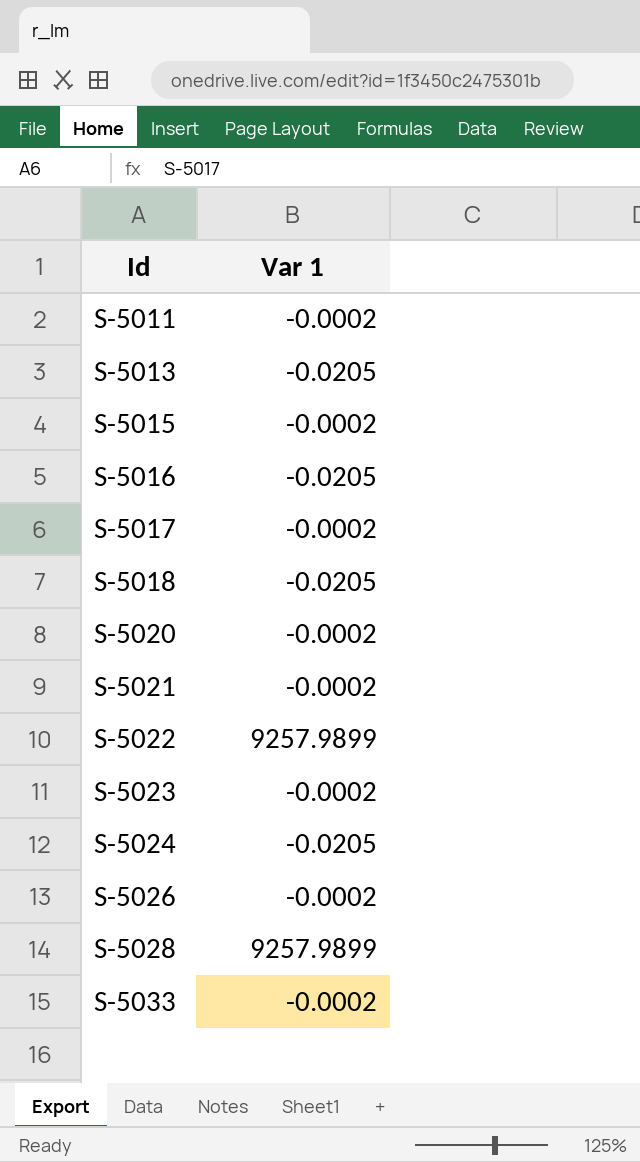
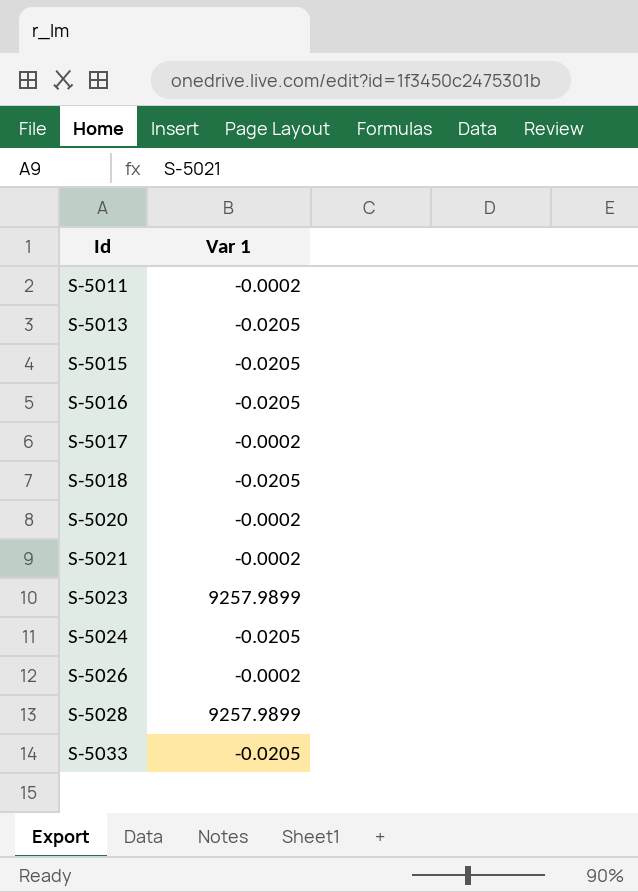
row S-5022: 9257.9899 -> none
S-5015 | Var 1: -0.0002 -> -0.0205
S-5023 | Var 1: -0.0002 -> 9257.9899
S-5033 | Var 1: -0.0002 -> -0.0205

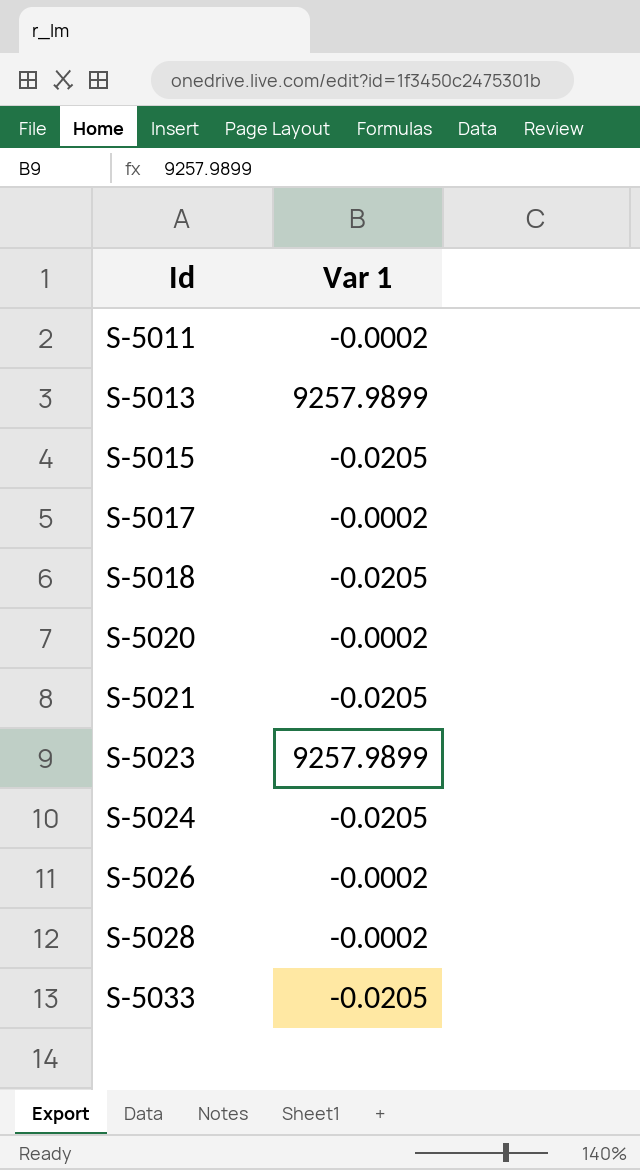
row S-5016: -0.0205 -> none
S-5013 | Var 1: -0.0205 -> 9257.9899
S-5021 | Var 1: -0.0002 -> -0.0205
S-5028 | Var 1: 9257.9899 -> -0.0002

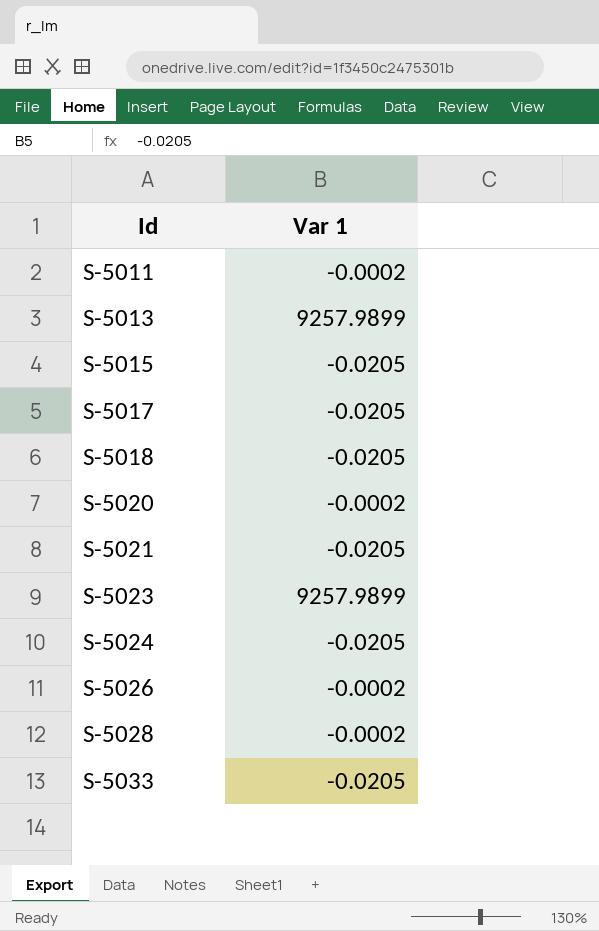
S-5017 | Var 1: -0.0002 -> -0.0205

